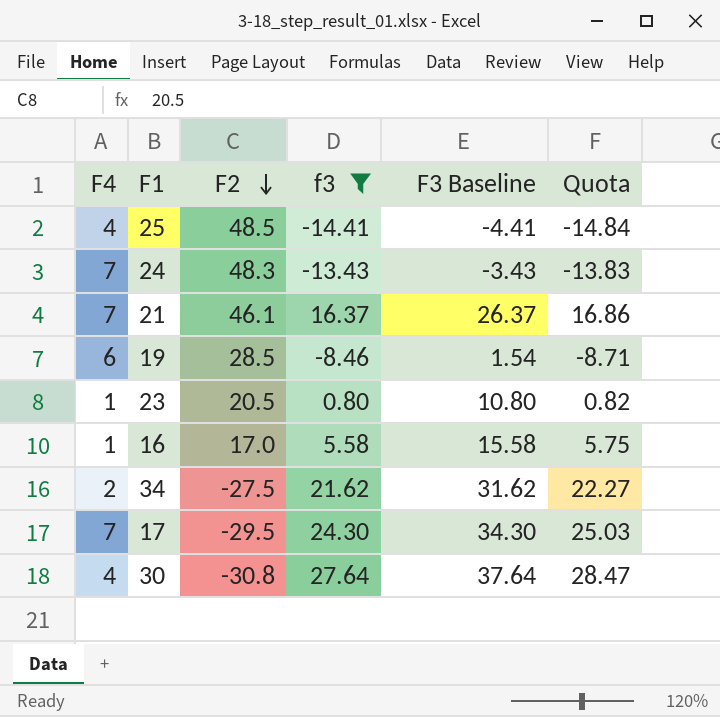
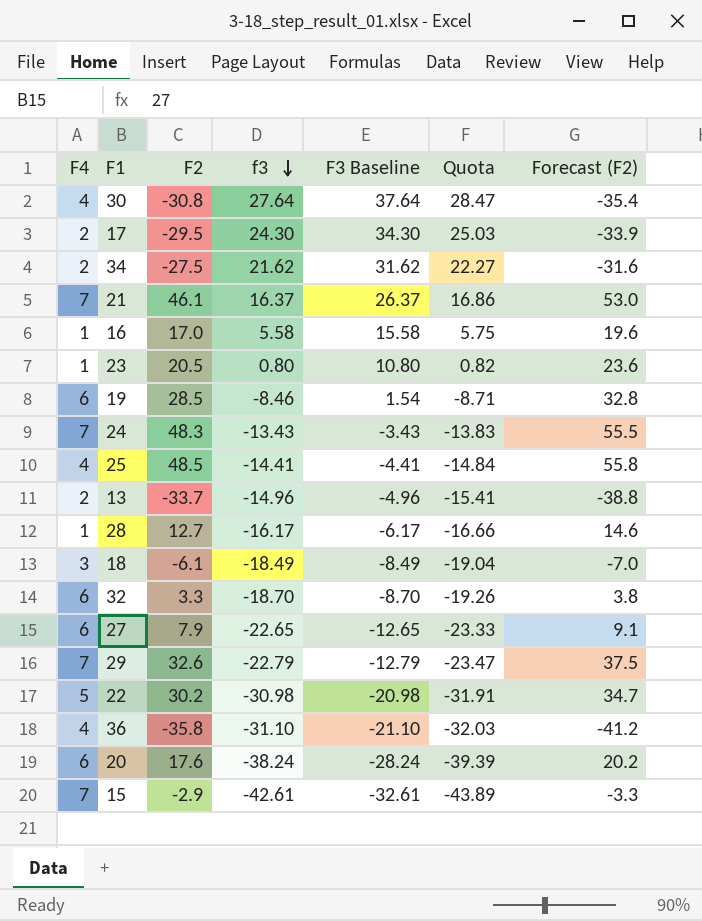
filter: f3 >= -14.41 -> none
row order: F2 descending -> f3 descending
column Forecast (F2) | formula: none -> [F2] * 1.15
17 | F4: 7 -> 2

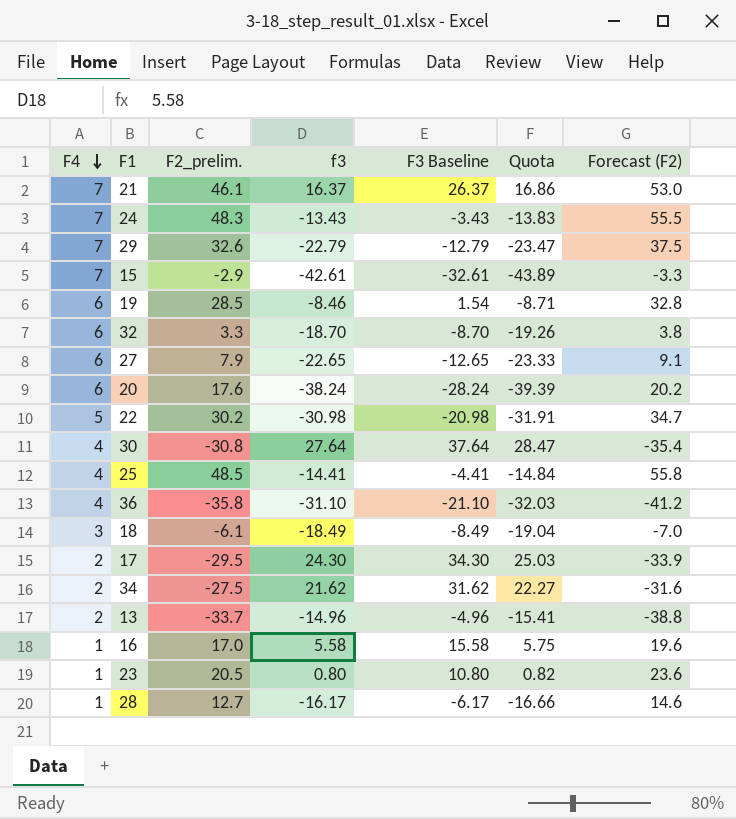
row order: f3 descending -> F4 descending
column name: F2 -> F2_prelim.

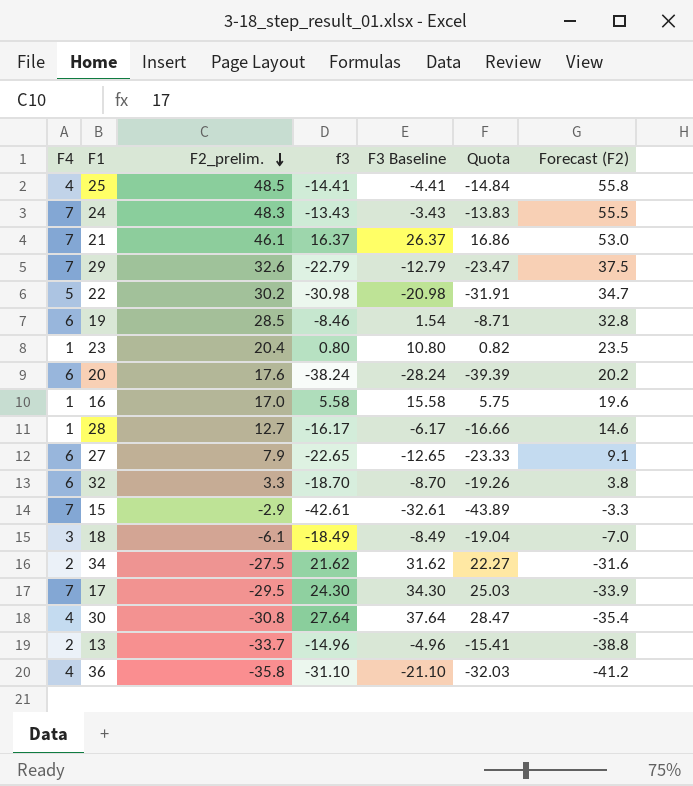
row order: F4 descending -> F2_prelim. descending
23 | F2_prelim.: 20.5 -> 20.4
23 | Forecast (F2): 23.6 -> 23.5
17 | F4: 2 -> 7

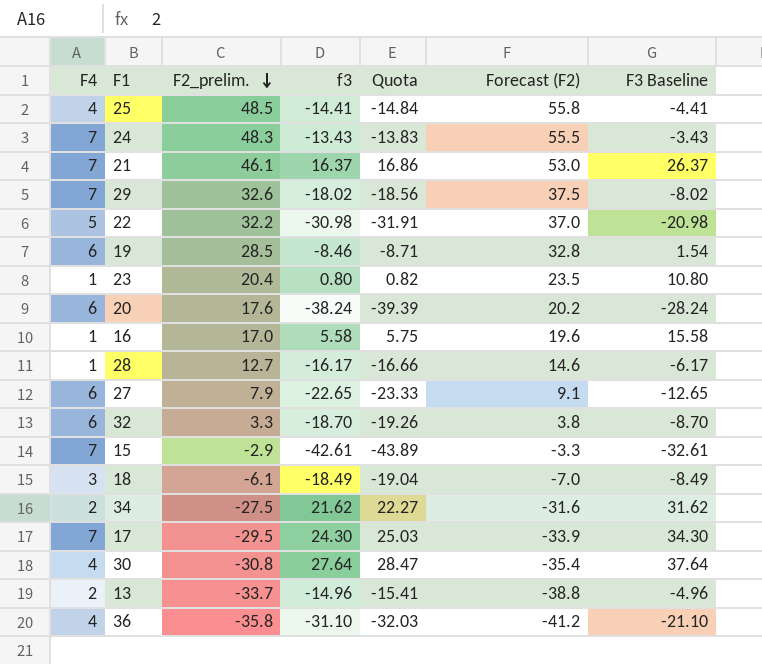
column F3 Baseline | position: 5 -> 7
29 | f3: -22.79 -> -18.02
29 | Quota: -23.47 -> -18.56
29 | F3 Baseline: -12.79 -> -8.02
22 | F2_prelim.: 30.2 -> 32.2
22 | Forecast (F2): 34.7 -> 37.0

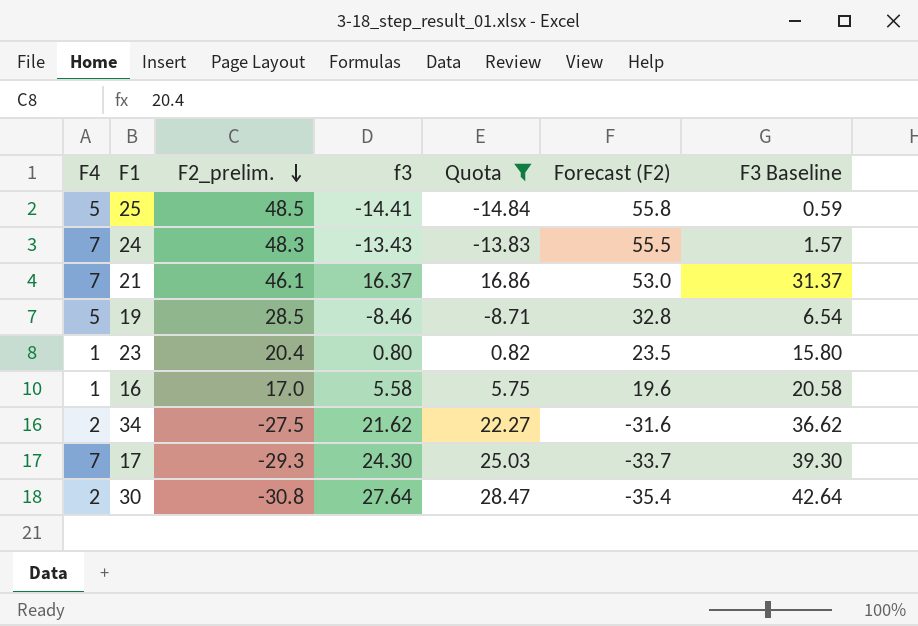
filter: none -> Quota >= -14.84
column F3 Baseline | formula: [f3] + 10 -> [f3] + 15
25 | F4: 4 -> 5
19 | F4: 6 -> 5
17 | F2_prelim.: -29.5 -> -29.3
17 | Forecast (F2): -33.9 -> -33.7
30 | F4: 4 -> 2

